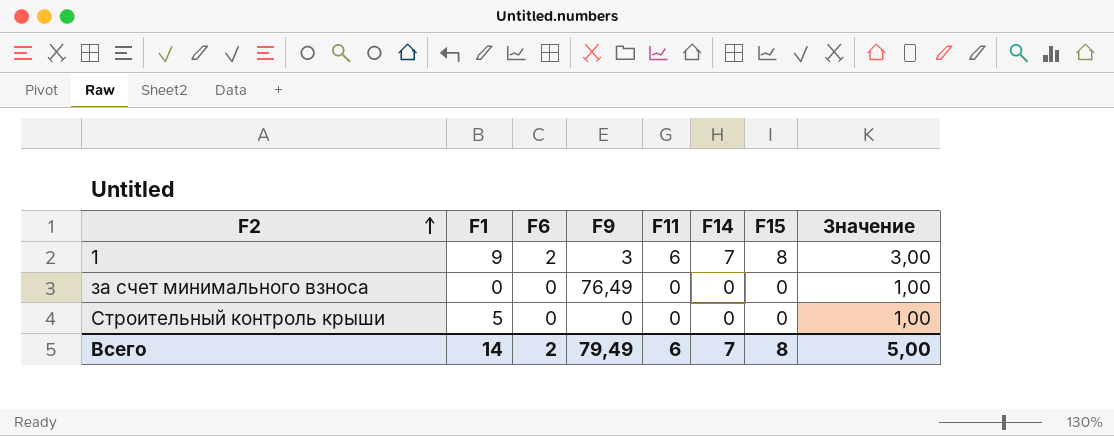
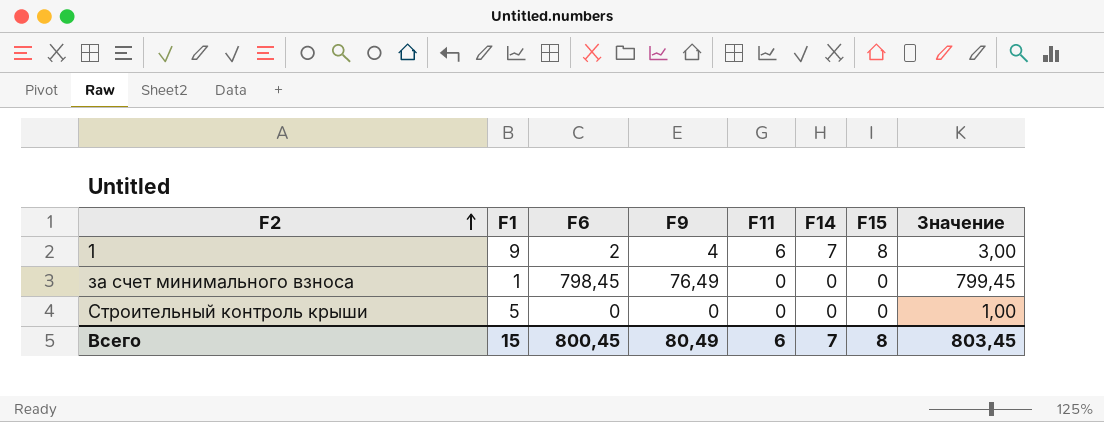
1 | F9: 3 -> 4
за счет минимального взноса | F1: 0 -> 1
за счет минимального взноса | F6: 0 -> 798,45
за счет минимального взноса | Значение: 1,00 -> 799,45
Всего | F1: 14 -> 15
Всего | F6: 2 -> 800,45
Всего | F9: 79,49 -> 80,49
Всего | Значение: 5,00 -> 803,45

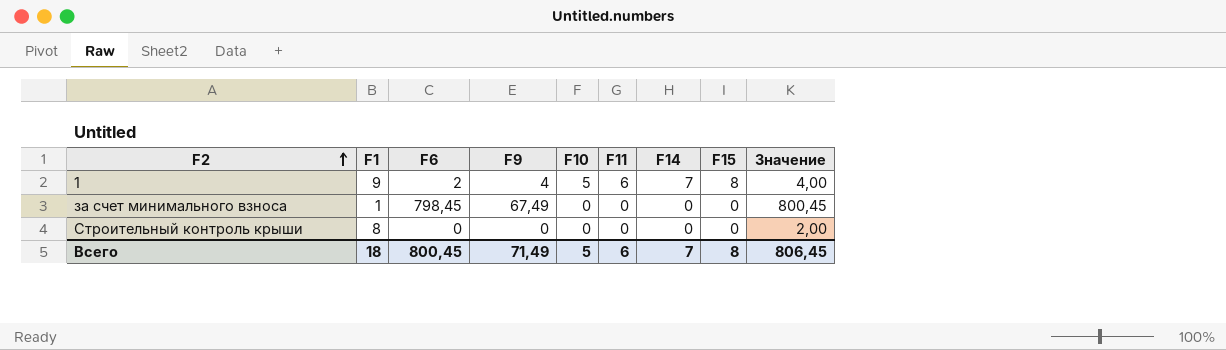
column F10 | position: none -> 5
column Значение | formula: [F6] + 1 -> [F6] + 2
за счет минимального взноса | F9: 76,49 -> 67,49
Строительный контроль крыши | F1: 5 -> 8
Всего | F1: 15 -> 18
Всего | F9: 80,49 -> 71,49
Всего | Значение: 803,45 -> 806,45

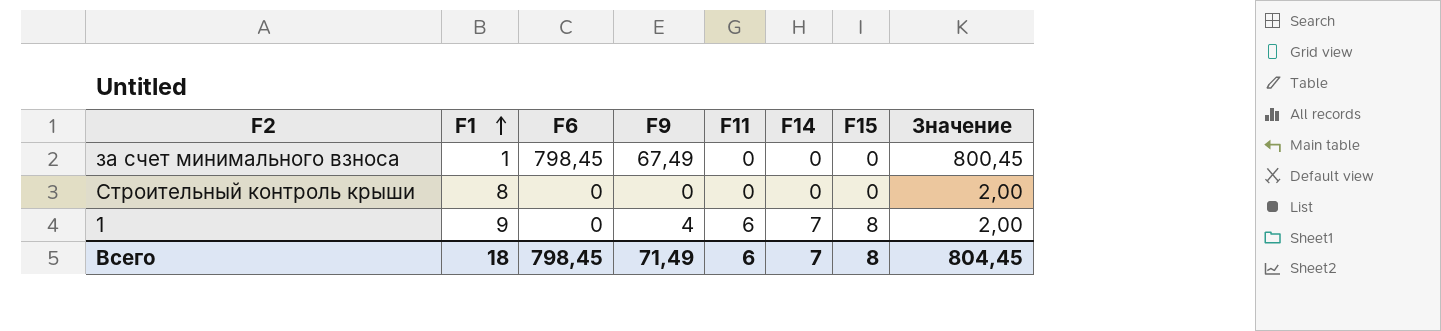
row order: F2 ascending -> F1 ascending
column F10 | position: 5 -> none
1 | F6: 2 -> 0
1 | Значение: 4,00 -> 2,00
Всего | F6: 800,45 -> 798,45
Всего | Значение: 806,45 -> 804,45

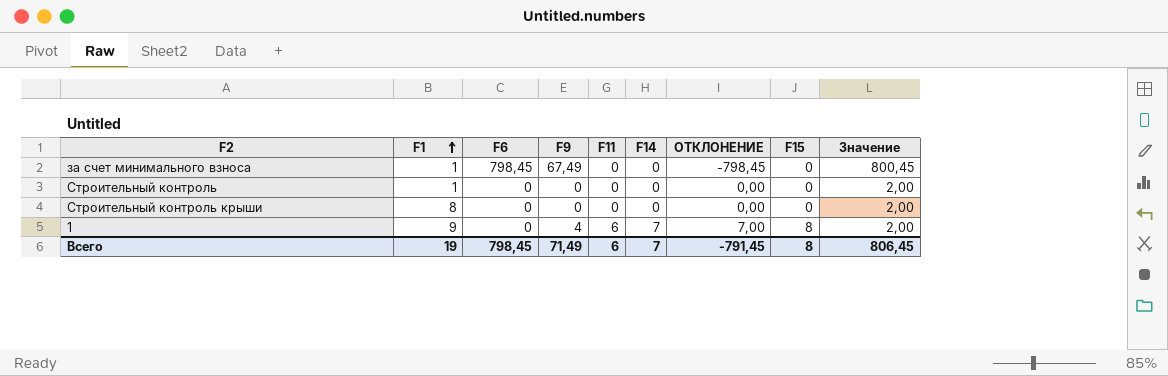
column ОТКЛОНЕНИЕ | formula: none -> [F14] - [F6]
row Строительный контроль: none -> 1 | 0 | 0 | 0 | 0 | 0,00 | 0 | 2,00
Всего | F1: 18 -> 19
Всего | Значение: 804,45 -> 806,45

